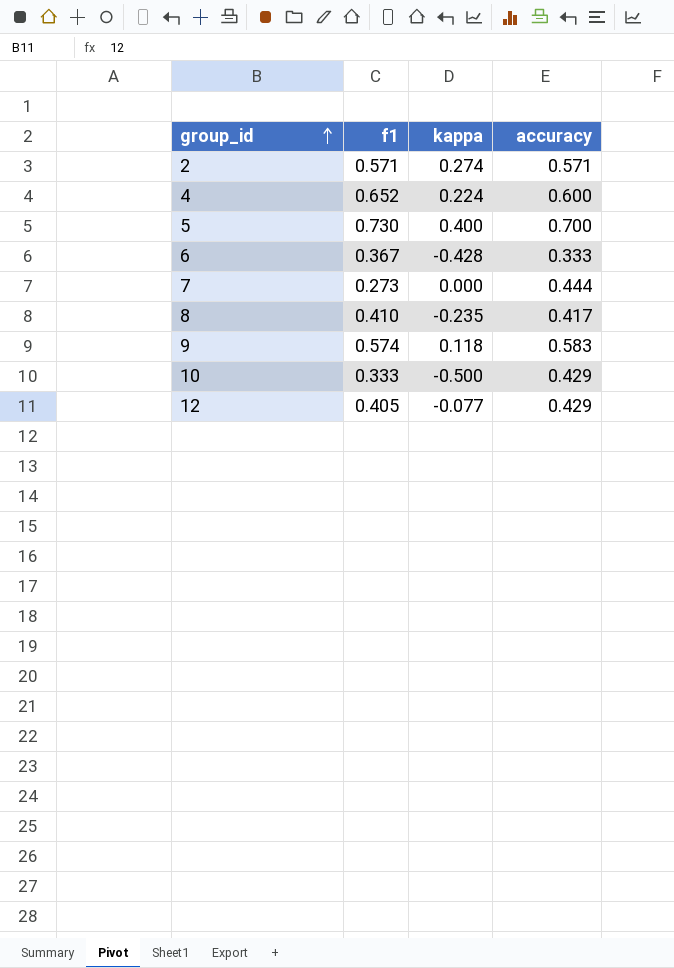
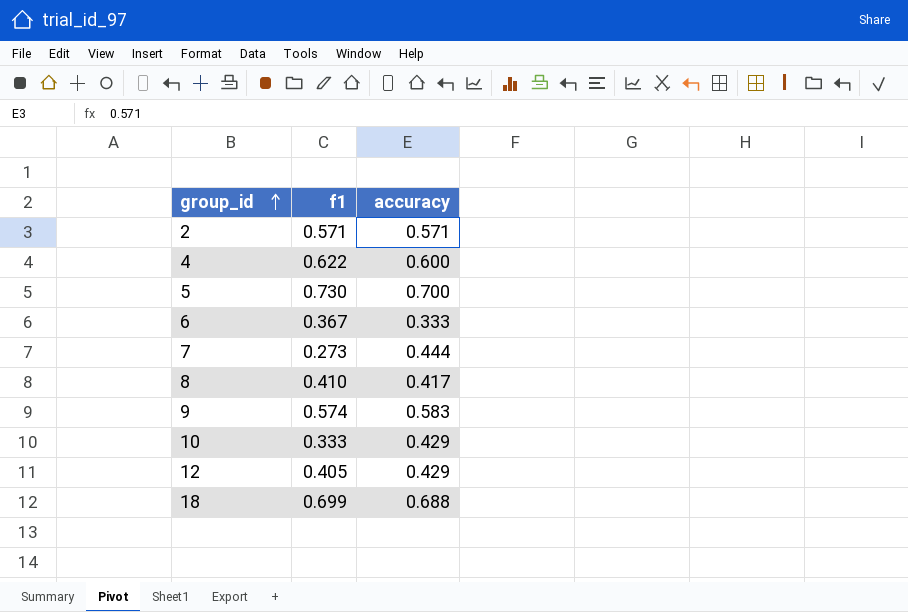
column kappa | position: 3 -> none
4 | f1: 0.652 -> 0.622
row 18: none -> 0.699 | 0.688

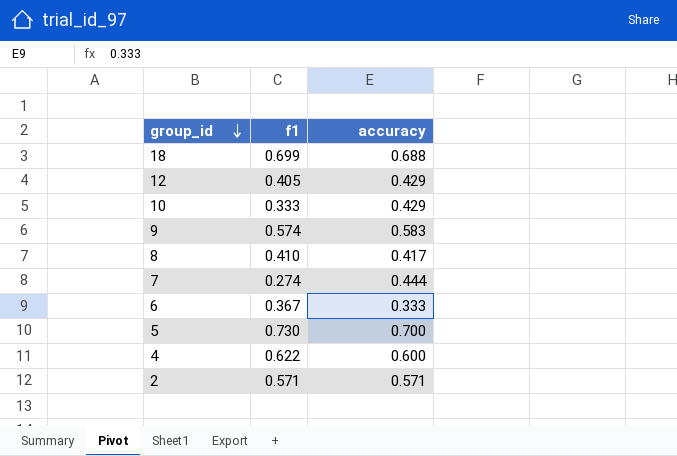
row order: group_id ascending -> group_id descending
7 | f1: 0.273 -> 0.274

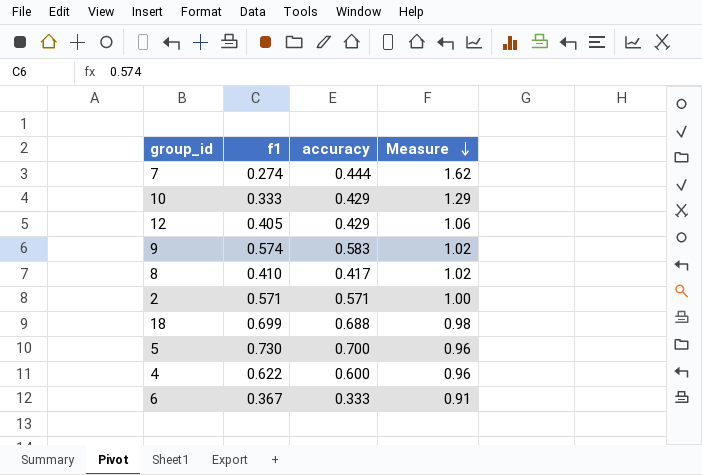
row order: group_id descending -> Measure descending
column Measure | formula: none -> [accuracy] / [f1]

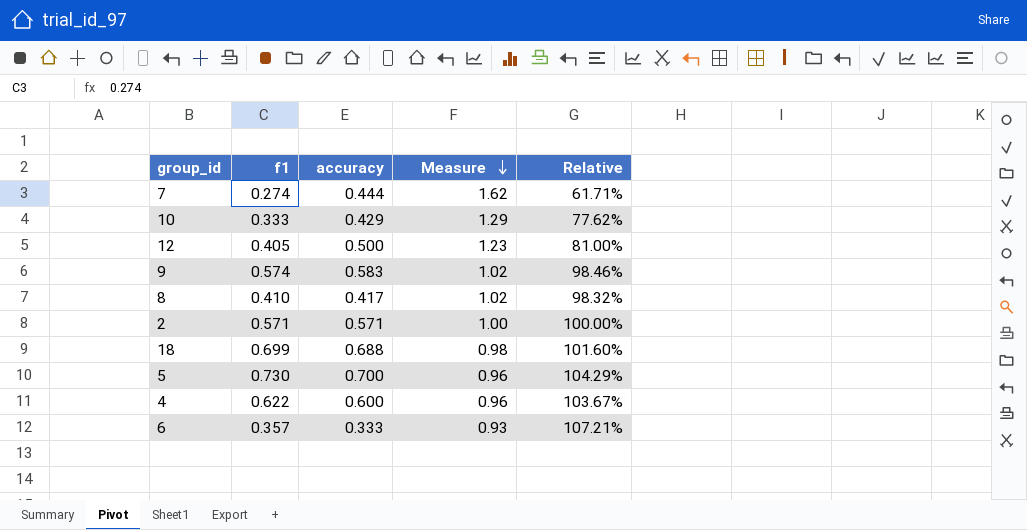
column Relative | formula: none -> [f1] / [accuracy]
12 | accuracy: 0.429 -> 0.500
12 | Measure: 1.06 -> 1.23
6 | f1: 0.367 -> 0.357
6 | Measure: 0.91 -> 0.93

